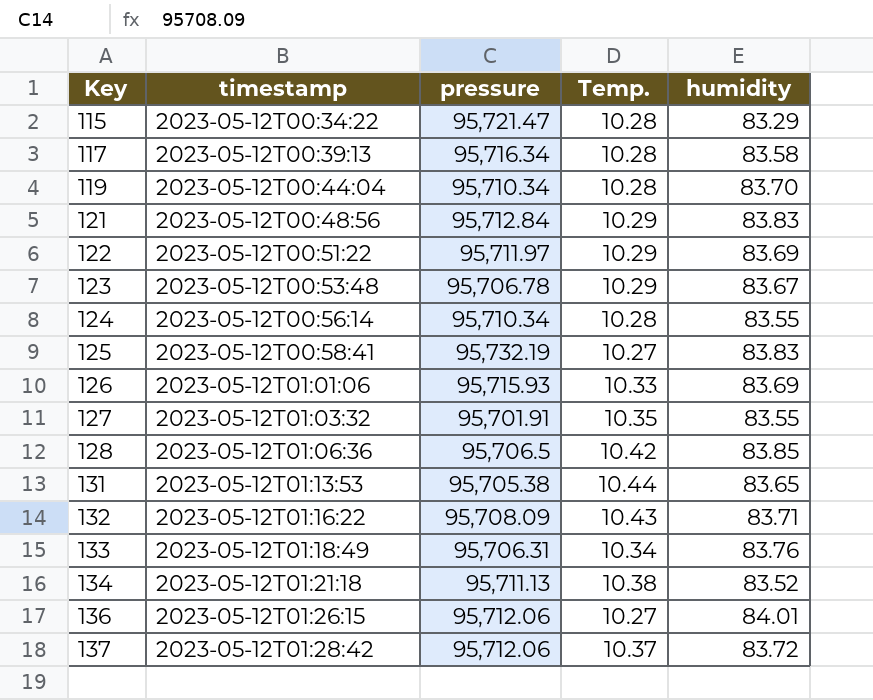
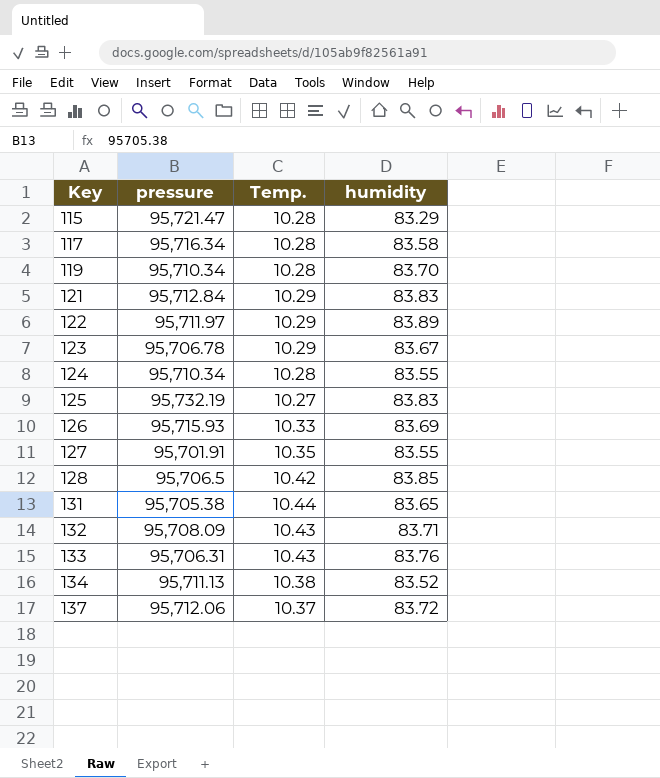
column timestamp | position: 2 -> none
row 136: 2023-05-12T01:26:15 | 95,712.06 | 10.27 | 84.01 -> none
122 | humidity: 83.69 -> 83.89
133 | Temp.: 10.34 -> 10.43

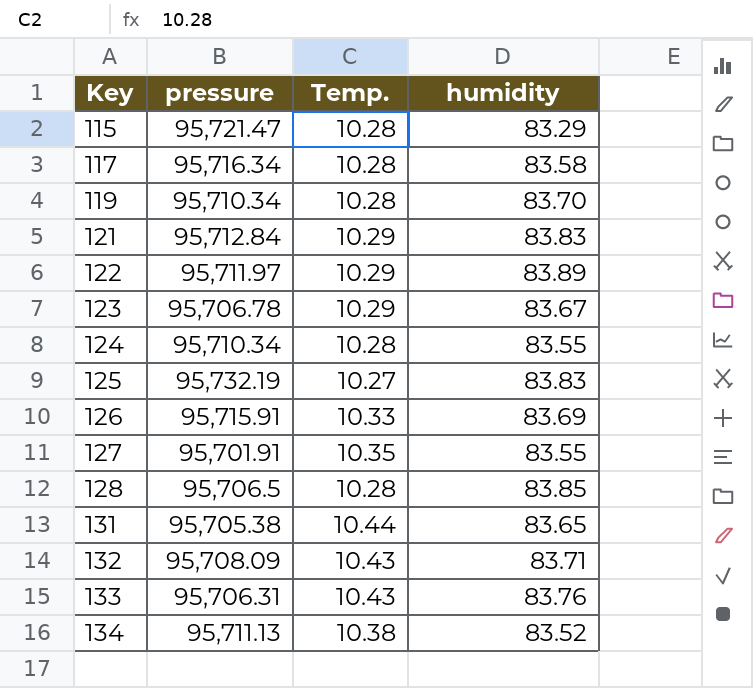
row 137: 95,712.06 | 10.37 | 83.72 -> none
126 | pressure: 95,715.93 -> 95,715.91
128 | Temp.: 10.42 -> 10.28

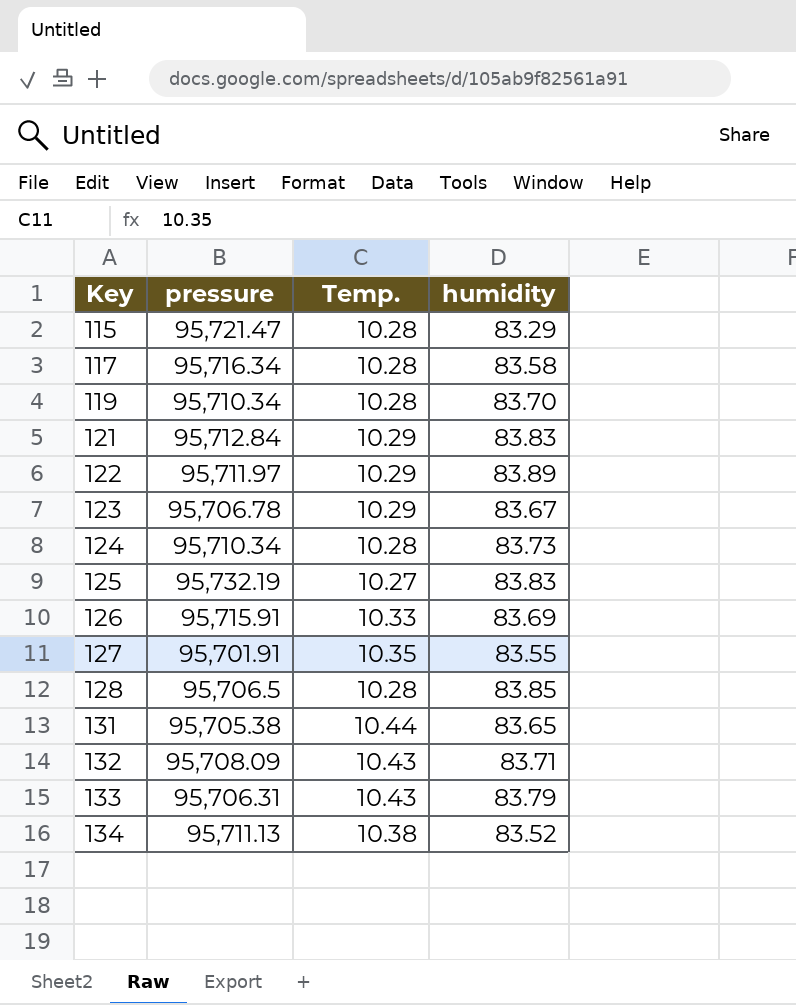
124 | humidity: 83.55 -> 83.73
133 | humidity: 83.76 -> 83.79

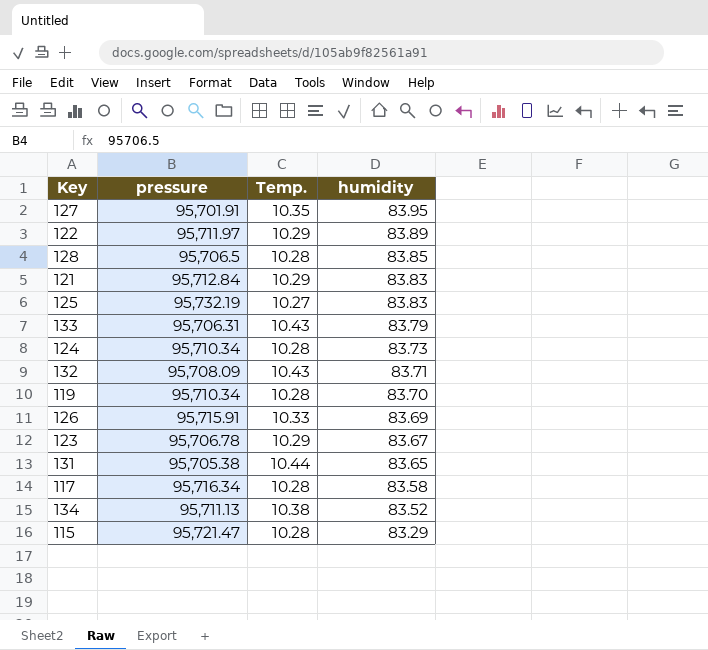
row order: Key ascending -> humidity descending
127 | humidity: 83.55 -> 83.95

